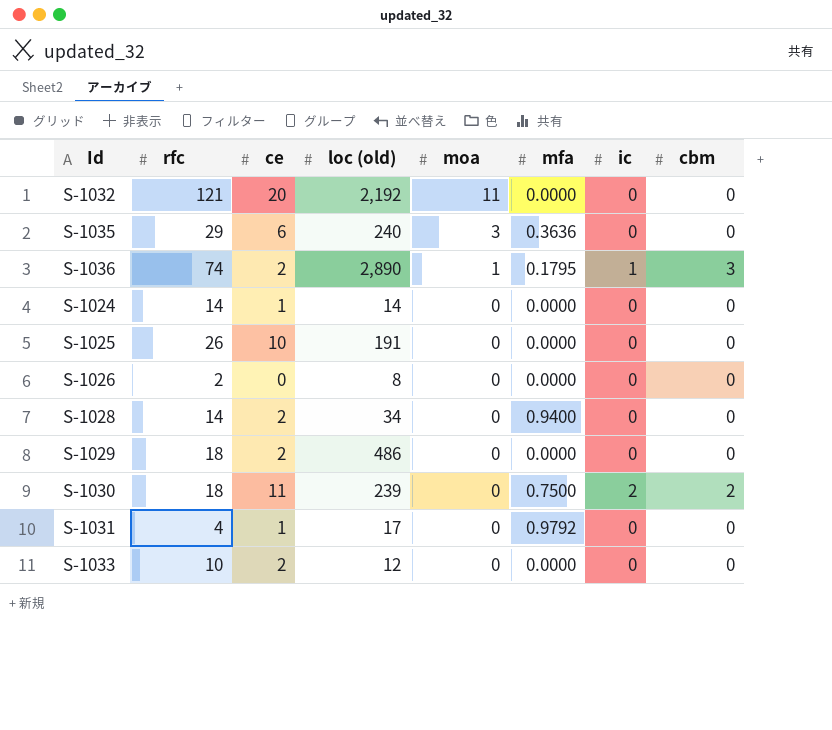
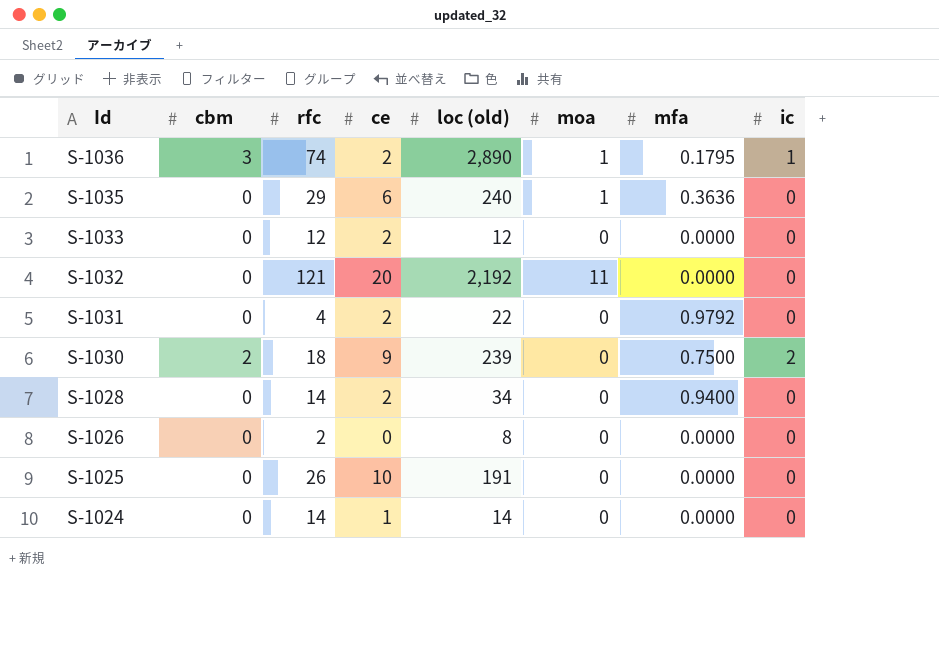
row order: moa descending -> Id descending
column cbm | position: 8 -> 2
row S-1029: 18 | 2 | 486 | 0 | 0.0000 | 0 | 0 -> none
S-1035 | moa: 3 -> 1
S-1033 | rfc: 10 -> 12
S-1031 | ce: 1 -> 2
S-1031 | loc (old): 17 -> 22
S-1030 | ce: 11 -> 9

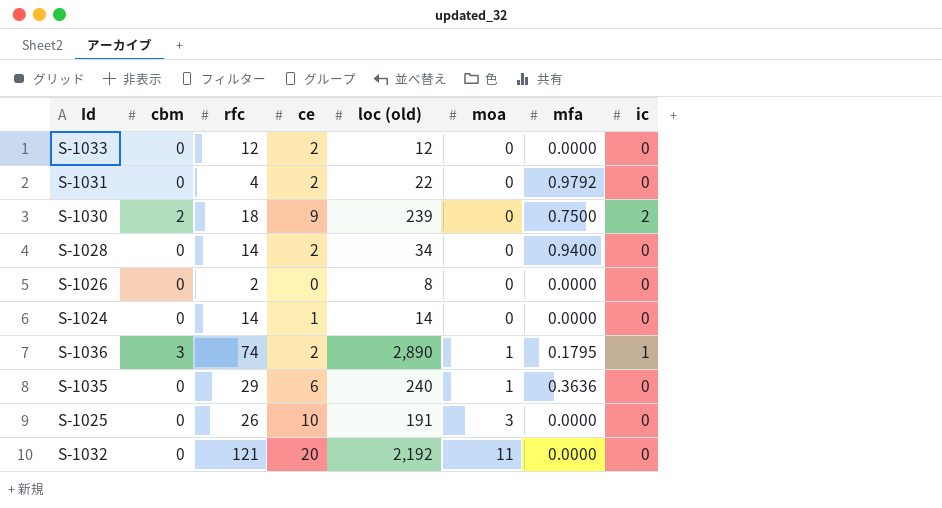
row order: Id descending -> moa ascending
S-1025 | moa: 0 -> 3

